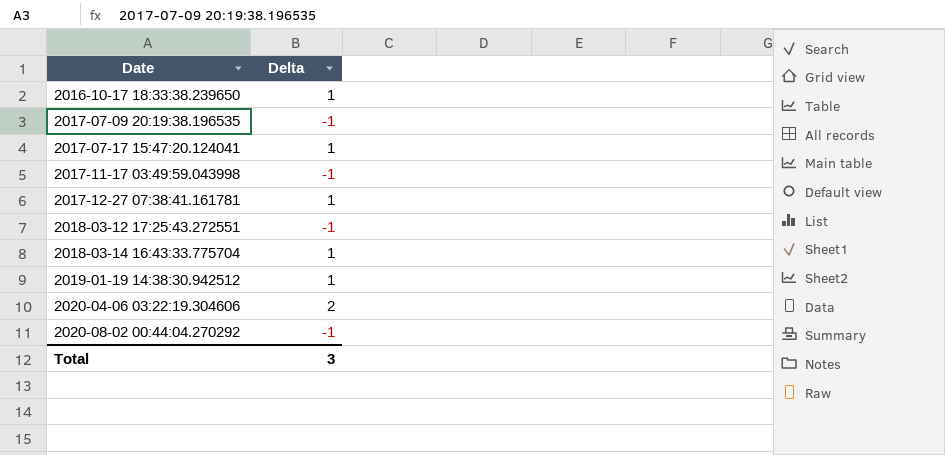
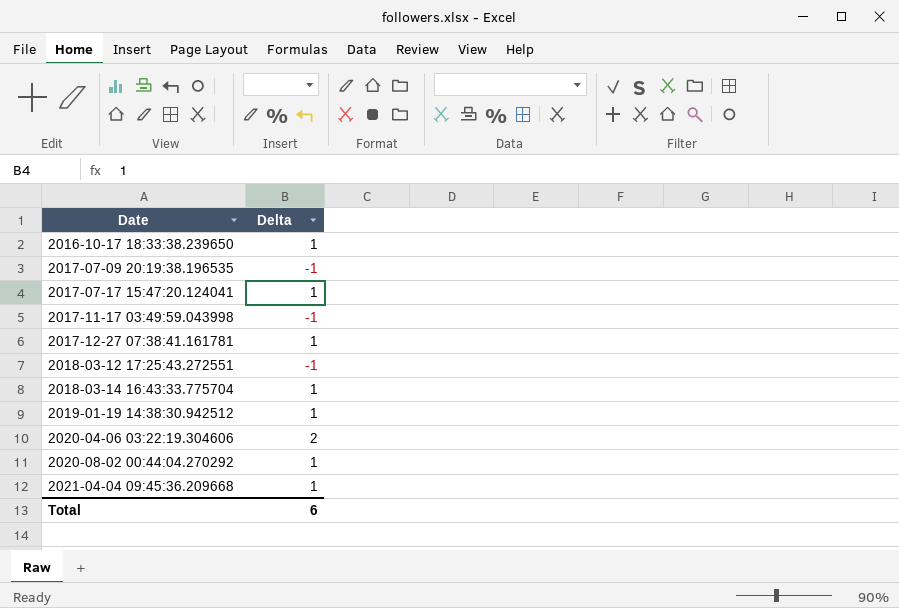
2020-08-02 00:44:04.270292 | Delta: -1 -> 1
row 2021-04-04 09:45:36.209668: none -> 1
Total | Delta: 3 -> 6

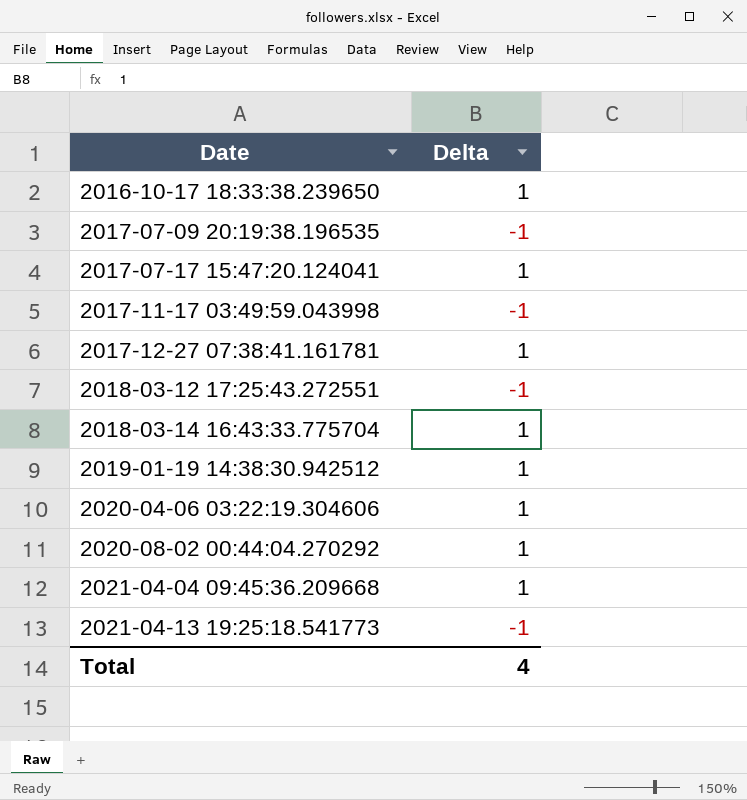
2020-04-06 03:22:19.304606 | Delta: 2 -> 1
row 2021-04-13 19:25:18.541773: none -> -1
Total | Delta: 6 -> 4

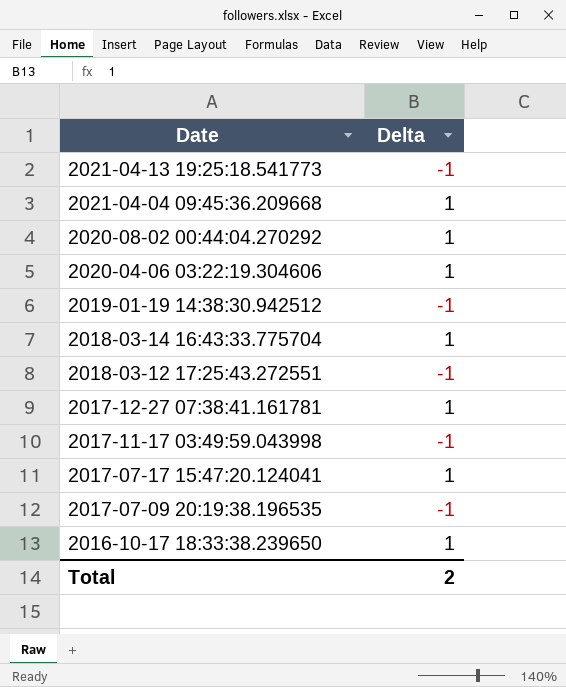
row order: Date ascending -> Date descending
2019-01-19 14:38:30.942512 | Delta: 1 -> -1
Total | Delta: 4 -> 2

